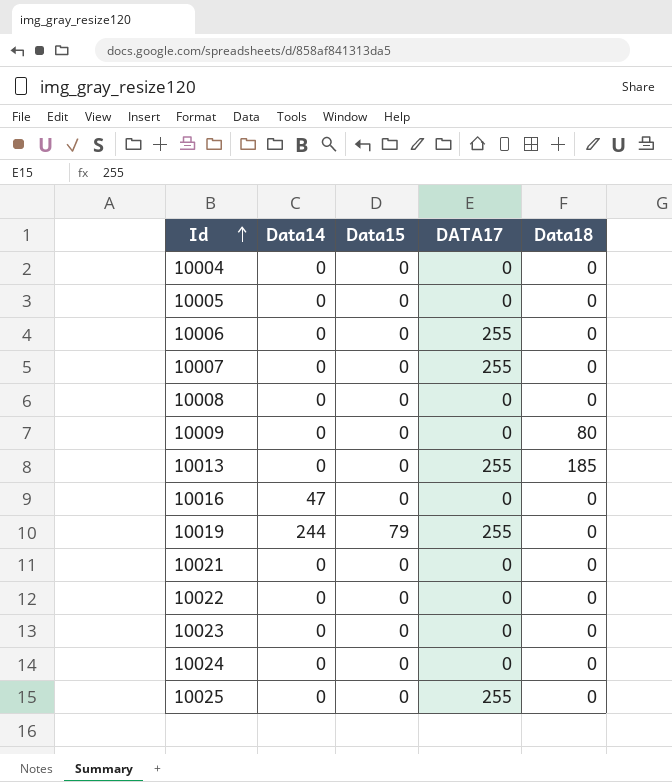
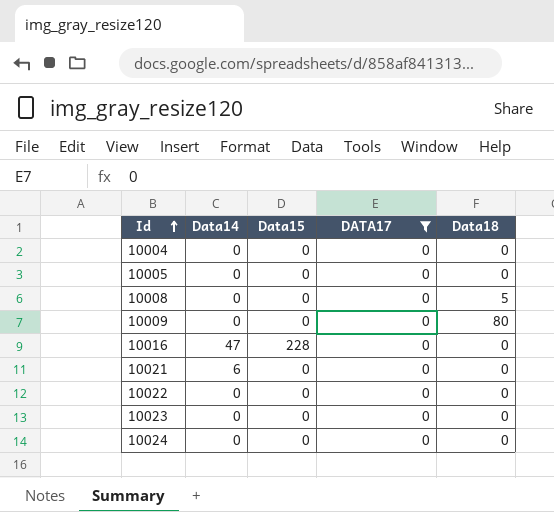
filter: none -> DATA17 = 0
10008 | Data18: 0 -> 5
10016 | Data15: 0 -> 228
10021 | Data14: 0 -> 6

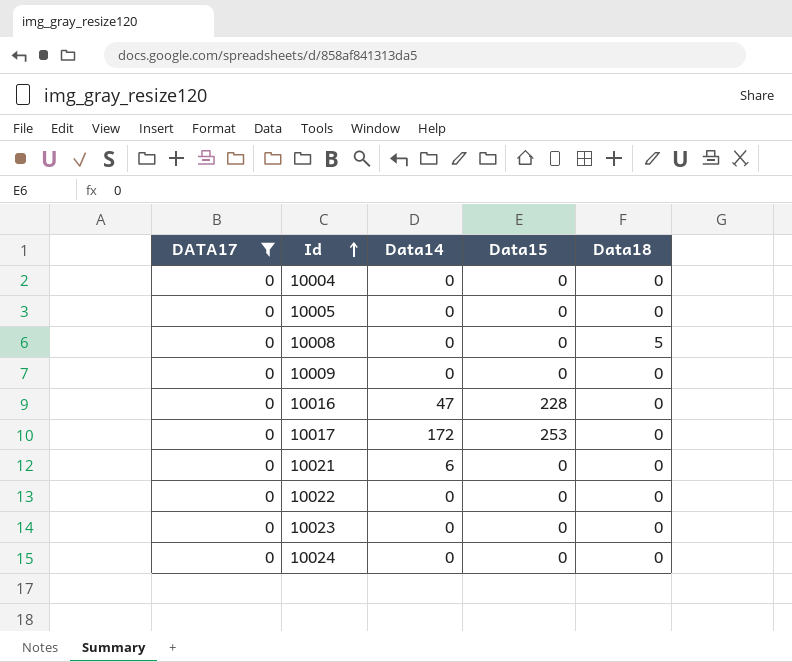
column DATA17 | position: 4 -> 1
10009 | Data18: 80 -> 0
row 10017: none -> 0 | 172 | 253 | 0

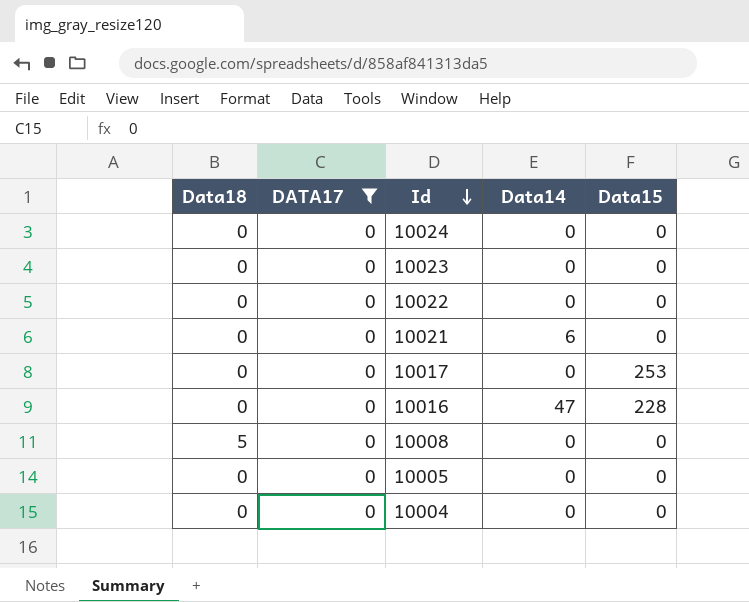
row order: Id ascending -> Id descending
column Data18 | position: 5 -> 1
row 10009: 0 | 0 | 0 | 0 -> none
10017 | Data14: 172 -> 0

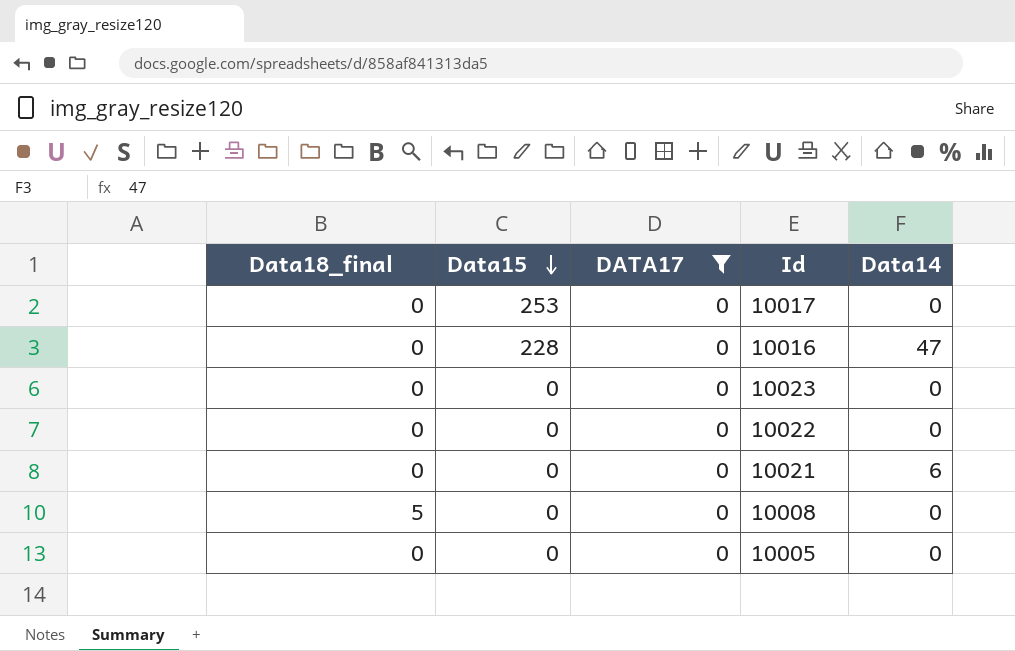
row order: Id descending -> Data15 descending
column name: Data18 -> Data18_final
column Data15 | position: 5 -> 2
row 10024: 0 | 0 | 0 | 0 -> none
row 10004: 0 | 0 | 0 | 0 -> none

